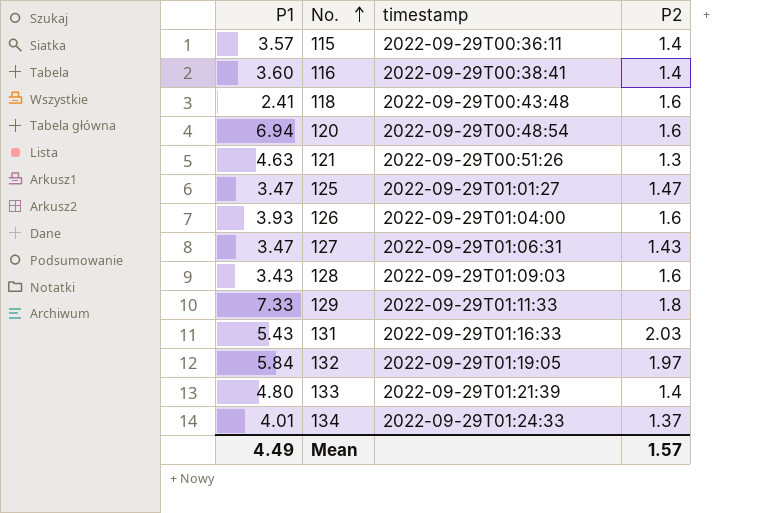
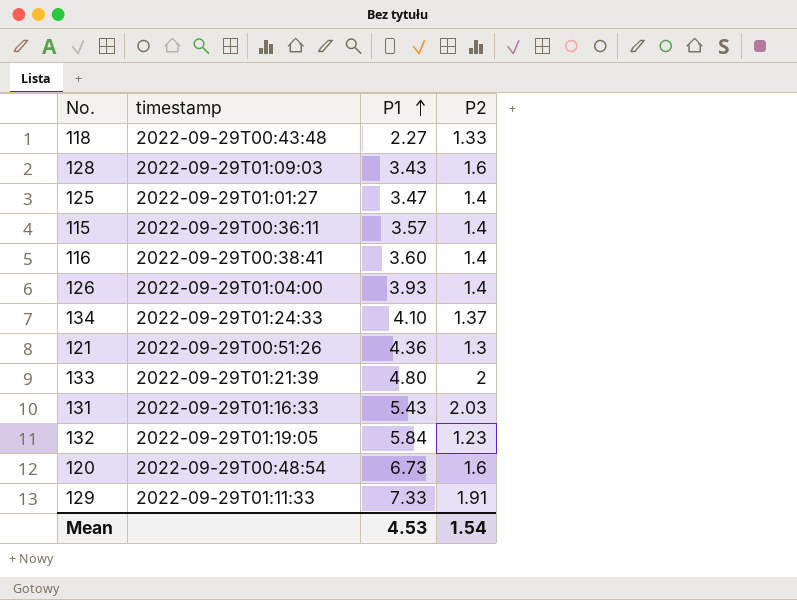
row order: No. ascending -> P1 ascending
column P1 | position: 1 -> 3
row 127: 3.47 | 2022-09-29T01:06:31 | 1.43 -> none
118 | P1: 2.41 -> 2.27
118 | P2: 1.6 -> 1.33
125 | P2: 1.47 -> 1.4
126 | P2: 1.6 -> 1.4
134 | P1: 4.01 -> 4.10
121 | P1: 4.63 -> 4.36
133 | P2: 1.4 -> 2
132 | P2: 1.97 -> 1.23
120 | P1: 6.94 -> 6.73
129 | P2: 1.8 -> 1.91
Mean | P1: 4.49 -> 4.53
Mean | P2: 1.57 -> 1.54

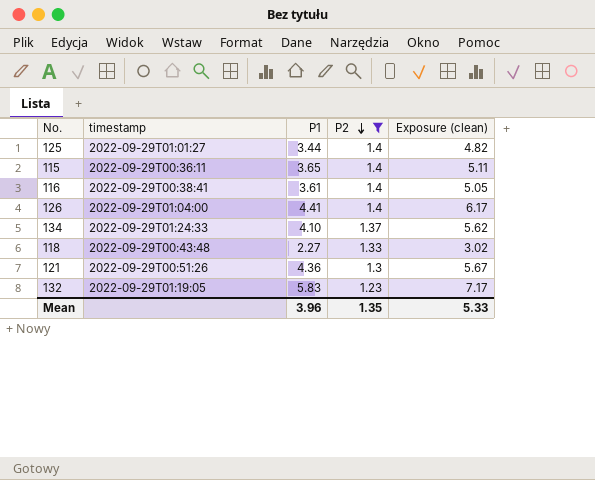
filter: none -> P2 <= 1.4
row order: P1 ascending -> P2 descending
column Exposure (clean) | formula: none -> [P1] * [P2]
125 | P1: 3.47 -> 3.44
115 | P1: 3.57 -> 3.65
116 | P1: 3.60 -> 3.61
126 | P1: 3.93 -> 4.41
132 | P1: 5.84 -> 5.83
Mean | P1: 4.53 -> 3.96
Mean | P2: 1.54 -> 1.35

